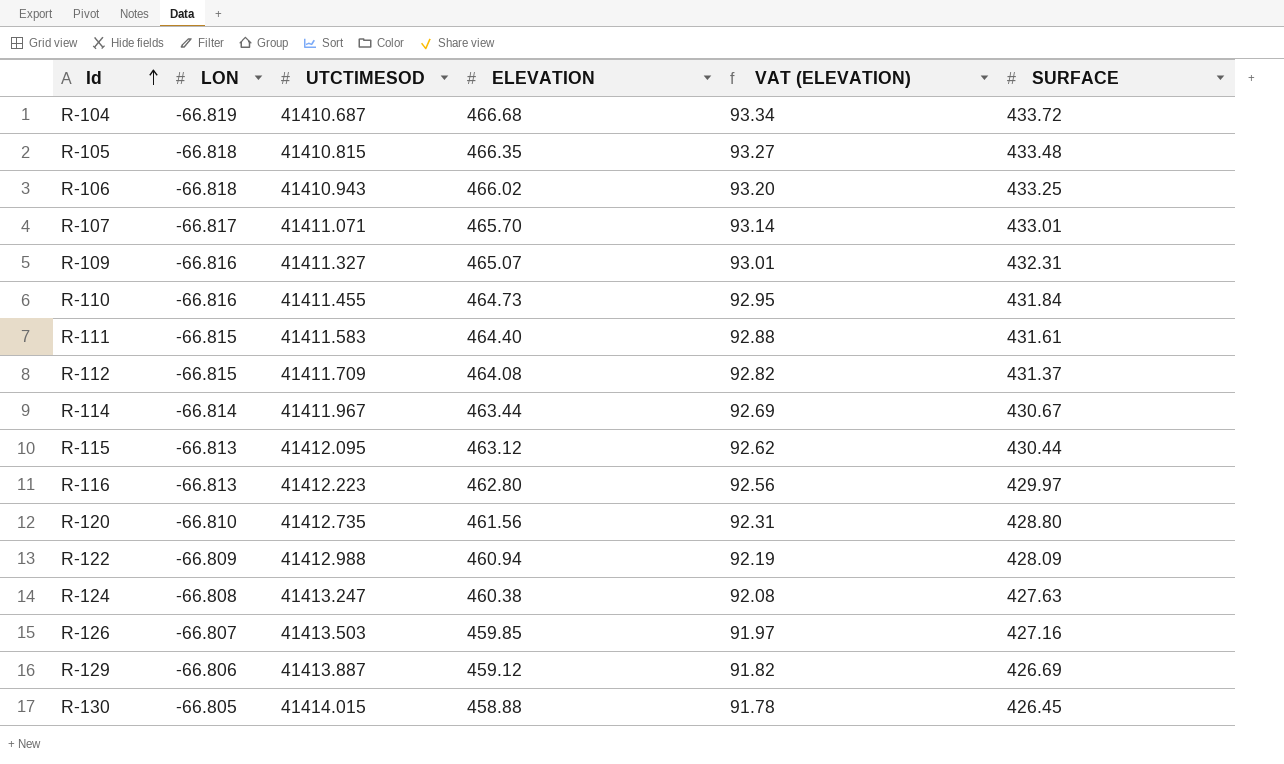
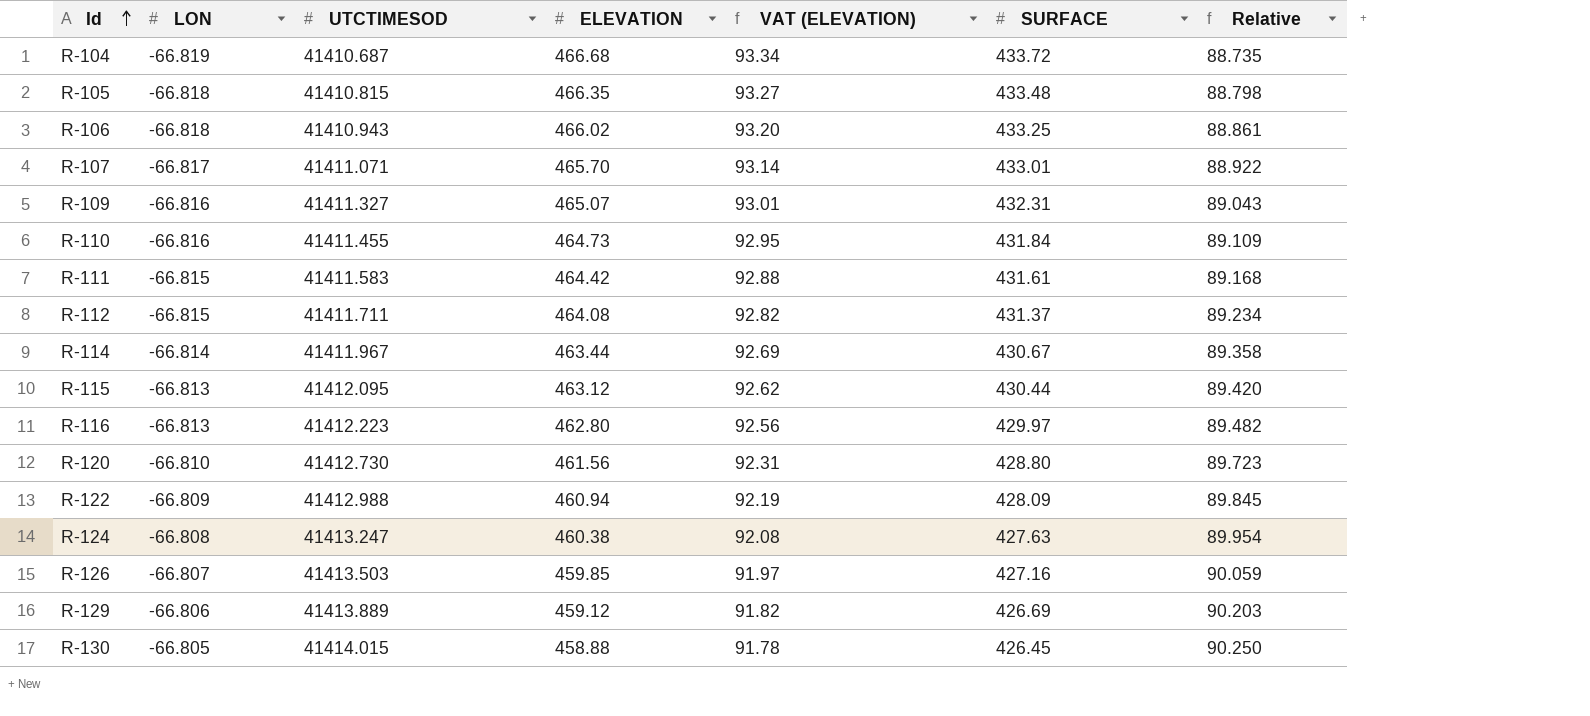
column Relative | formula: none -> [UTCTIMESOD] / [ELEVATION]
R-111 | ELEVATION: 464.40 -> 464.42
R-112 | UTCTIMESOD: 41411.709 -> 41411.711
R-120 | UTCTIMESOD: 41412.735 -> 41412.730
R-129 | UTCTIMESOD: 41413.887 -> 41413.889

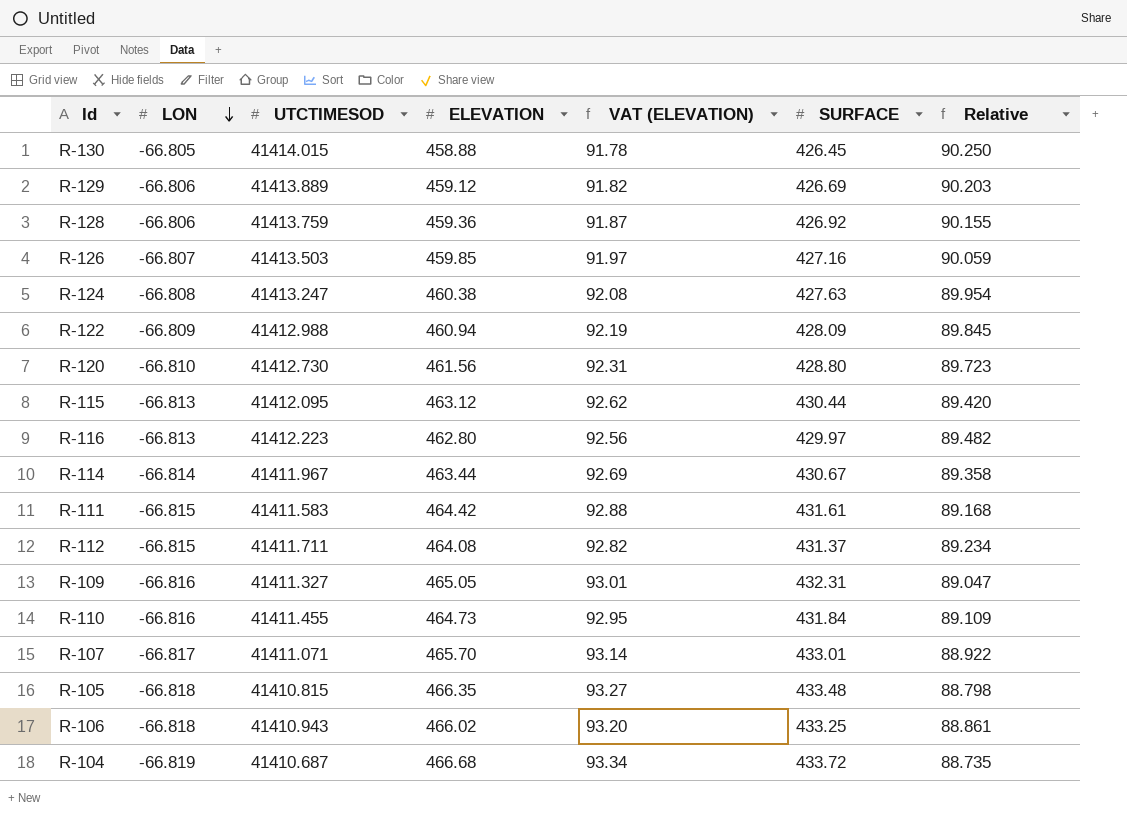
row order: Id ascending -> LON descending
row R-128: none -> -66.806 | 41413.759 | 459.36 | 91.87 | 426.92 | 90.155
R-109 | ELEVATION: 465.07 -> 465.05
R-109 | Relative: 89.043 -> 89.047

